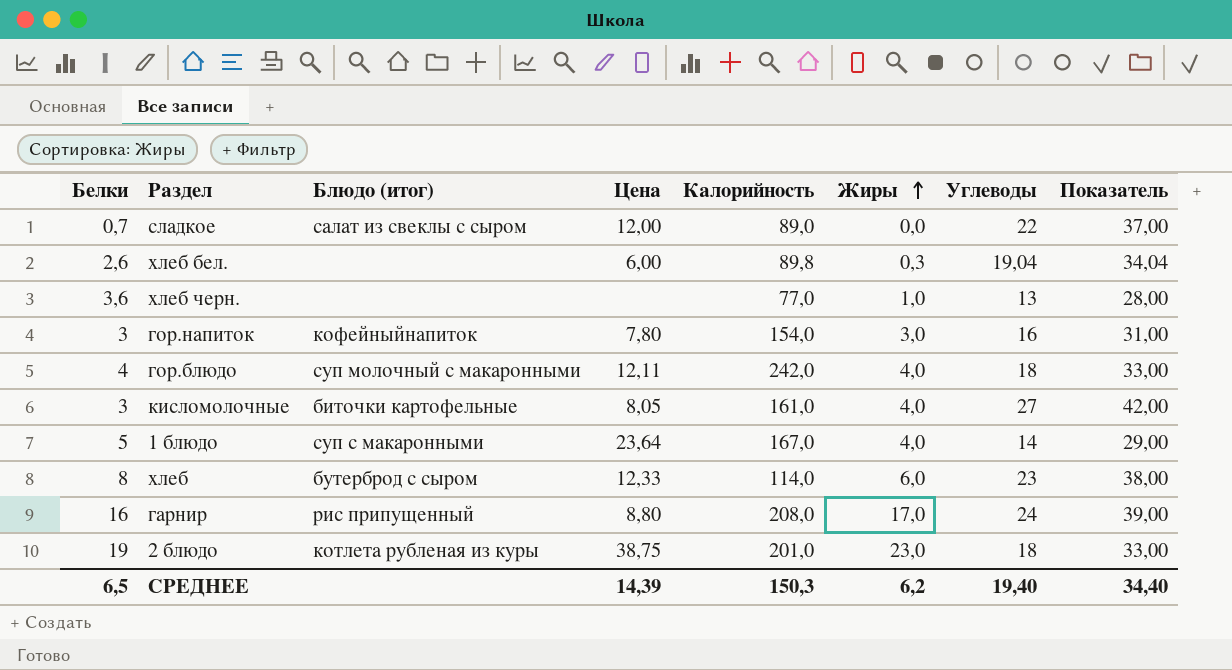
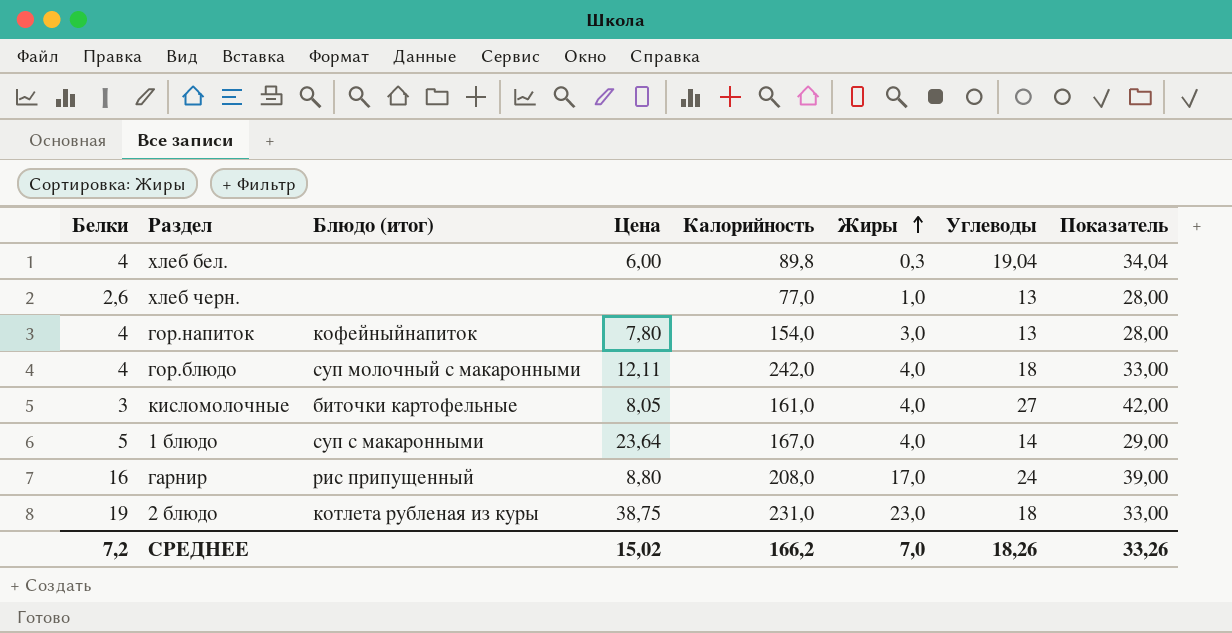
row сладкое: 0,7 | салат из свеклы с сыром | 12,00 | 89,0 | 0,0 | 22 | 37,00 -> none
row хлеб: 8 | бутерброд с сыром | 12,33 | 114,0 | 6,0 | 23 | 38,00 -> none
хлеб бел. | Белки: 2,6 -> 4
хлеб черн. | Белки: 3,6 -> 2,6
гор.напиток | Белки: 3 -> 4
гор.напиток | Углеводы: 16 -> 13
гор.напиток | Показатель: 31,00 -> 28,00
2 блюдо | Калорийность: 201,0 -> 231,0
СРЕДНЕЕ | Белки: 6,5 -> 7,2
СРЕДНЕЕ | Цена: 14,39 -> 15,02
СРЕДНЕЕ | Калорийность: 150,3 -> 166,2
СРЕДНЕЕ | Жиры: 6,2 -> 7,0
СРЕДНЕЕ | Углеводы: 19,40 -> 18,26
СРЕДНЕЕ | Показатель: 34,40 -> 33,26

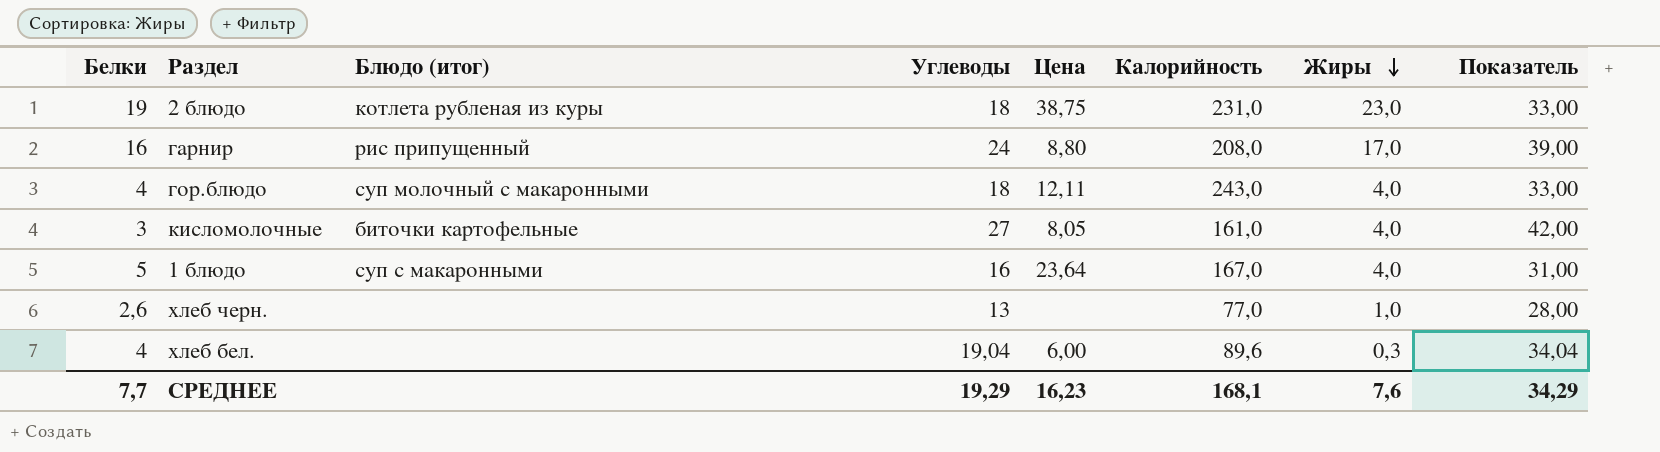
row order: Жиры ascending -> Жиры descending
column Углеводы | position: 7 -> 4
row гор.напиток: 4 | кофейныйнапиток | 7,80 | 154,0 | 3,0 | 13 | 28,00 -> none
гор.блюдо | Калорийность: 242,0 -> 243,0
1 блюдо | Углеводы: 14 -> 16
1 блюдо | Показатель: 29,00 -> 31,00
хлеб бел. | Калорийность: 89,8 -> 89,6
СРЕДНЕЕ | Белки: 7,2 -> 7,7
СРЕДНЕЕ | Углеводы: 18,26 -> 19,29
СРЕДНЕЕ | Цена: 15,02 -> 16,23
СРЕДНЕЕ | Калорийность: 166,2 -> 168,1
СРЕДНЕЕ | Жиры: 7,0 -> 7,6
СРЕДНЕЕ | Показатель: 33,26 -> 34,29

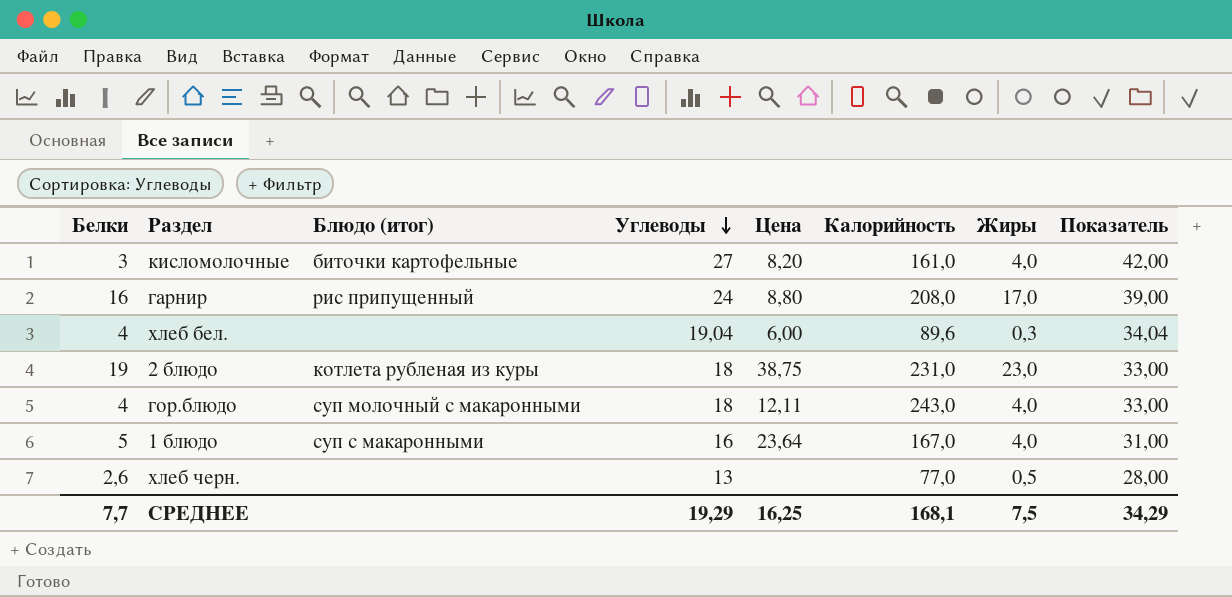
row order: Жиры descending -> Углеводы descending
кисломолочные | Цена: 8,05 -> 8,20
хлеб черн. | Жиры: 1,0 -> 0,5
СРЕДНЕЕ | Цена: 16,23 -> 16,25
СРЕДНЕЕ | Жиры: 7,6 -> 7,5

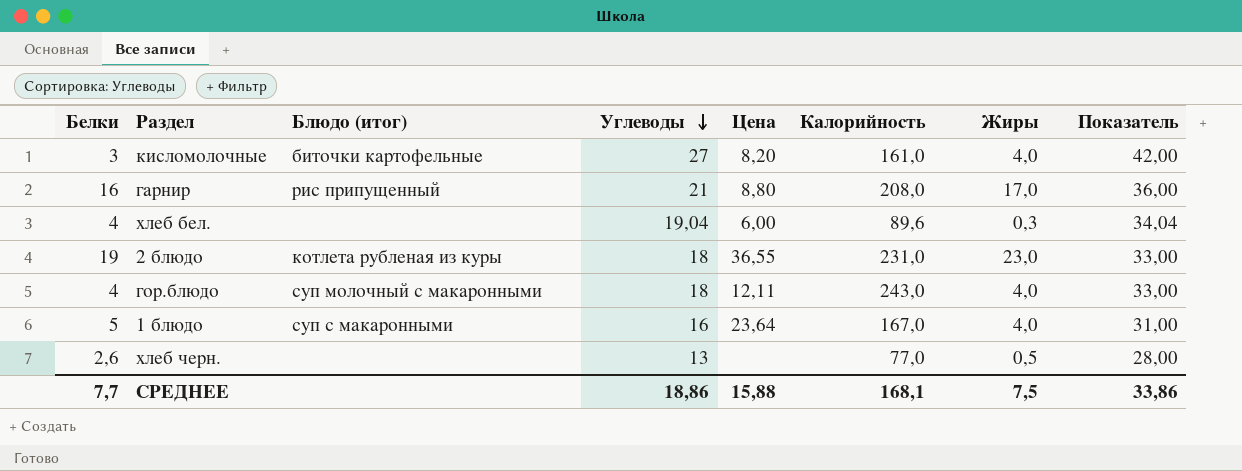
гарнир | Углеводы: 24 -> 21
гарнир | Показатель: 39,00 -> 36,00
2 блюдо | Цена: 38,75 -> 36,55
СРЕДНЕЕ | Углеводы: 19,29 -> 18,86
СРЕДНЕЕ | Цена: 16,25 -> 15,88
СРЕДНЕЕ | Показатель: 34,29 -> 33,86

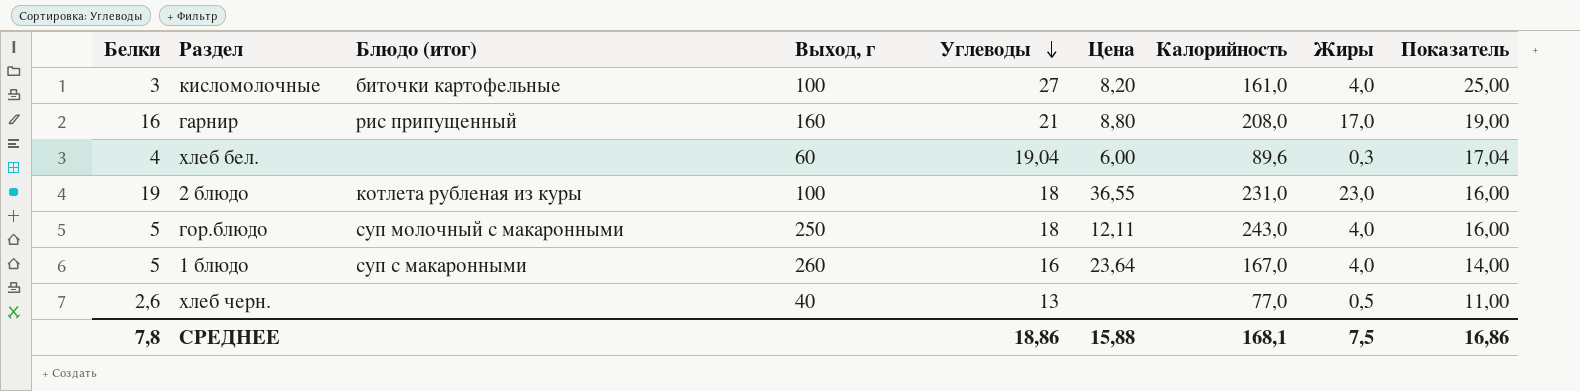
column Выход, г | position: none -> 4
column Показатель | formula: [Углеводы] + 15 -> [Углеводы] - 2
гор.блюдо | Белки: 4 -> 5
СРЕДНЕЕ | Белки: 7,7 -> 7,8
СРЕДНЕЕ | Показатель: 33,86 -> 16,86

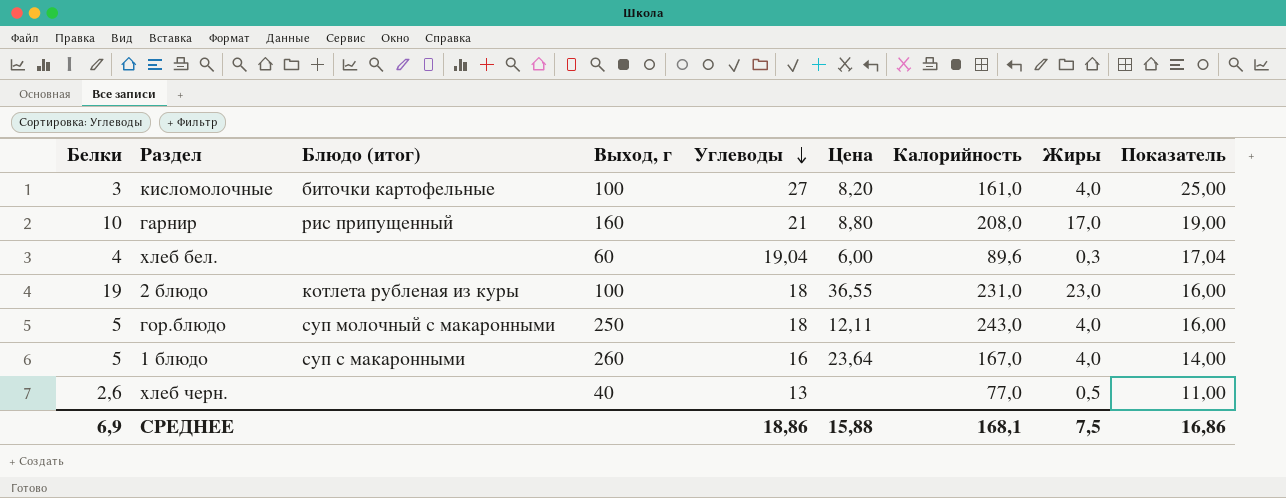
гарнир | Белки: 16 -> 10
СРЕДНЕЕ | Белки: 7,8 -> 6,9

